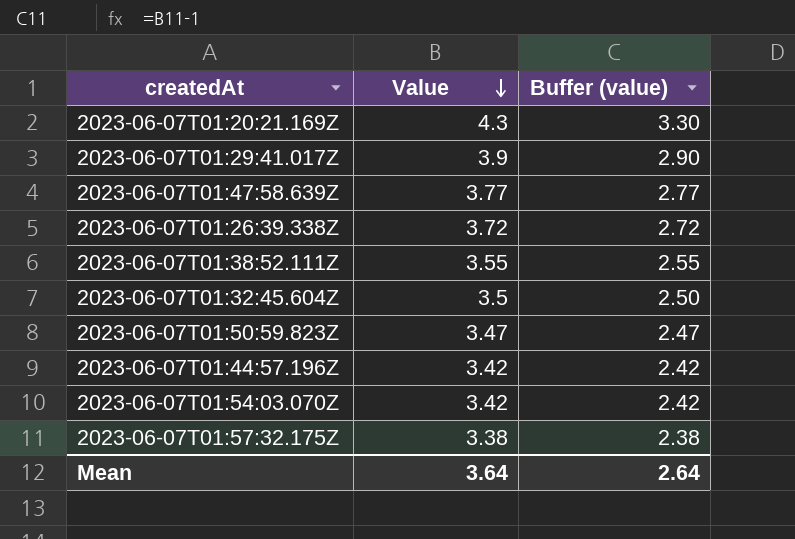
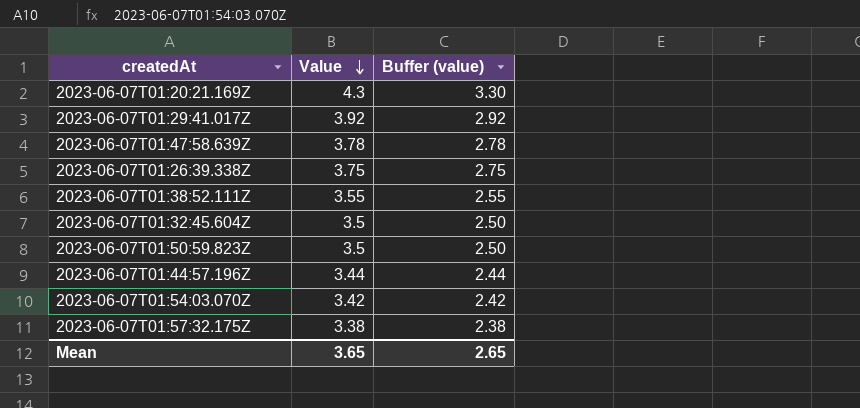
2023-06-07T01:29:41.017Z | Value: 3.9 -> 3.92
2023-06-07T01:29:41.017Z | Buffer (value): 2.90 -> 2.92
2023-06-07T01:47:58.639Z | Value: 3.77 -> 3.78
2023-06-07T01:47:58.639Z | Buffer (value): 2.77 -> 2.78
2023-06-07T01:26:39.338Z | Value: 3.72 -> 3.75
2023-06-07T01:26:39.338Z | Buffer (value): 2.72 -> 2.75
2023-06-07T01:50:59.823Z | Value: 3.47 -> 3.5
2023-06-07T01:50:59.823Z | Buffer (value): 2.47 -> 2.50
2023-06-07T01:44:57.196Z | Value: 3.42 -> 3.44
2023-06-07T01:44:57.196Z | Buffer (value): 2.42 -> 2.44
Mean | Value: 3.64 -> 3.65
Mean | Buffer (value): 2.64 -> 2.65

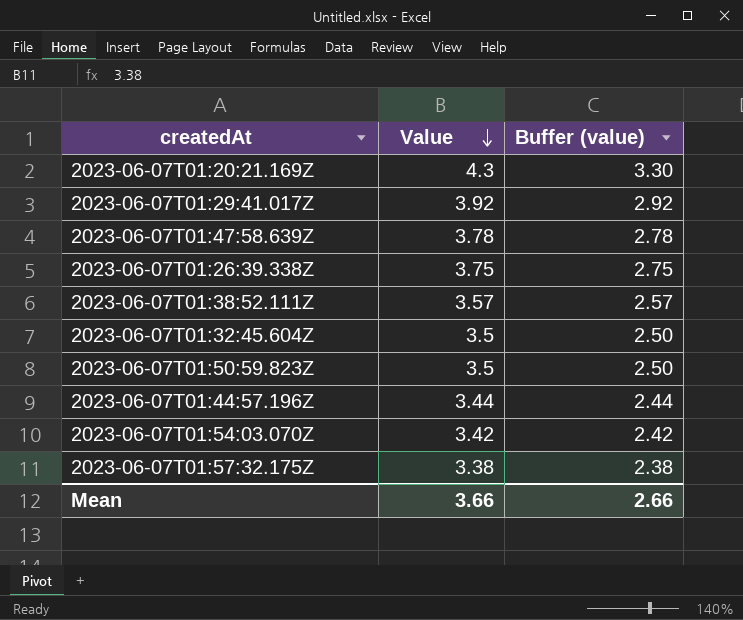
2023-06-07T01:38:52.111Z | Value: 3.55 -> 3.57
2023-06-07T01:38:52.111Z | Buffer (value): 2.55 -> 2.57
Mean | Value: 3.65 -> 3.66
Mean | Buffer (value): 2.65 -> 2.66

